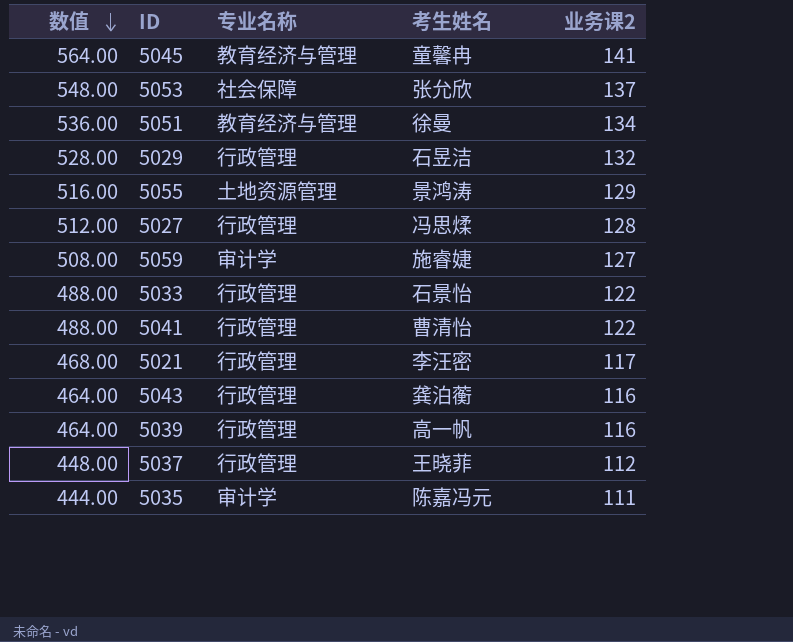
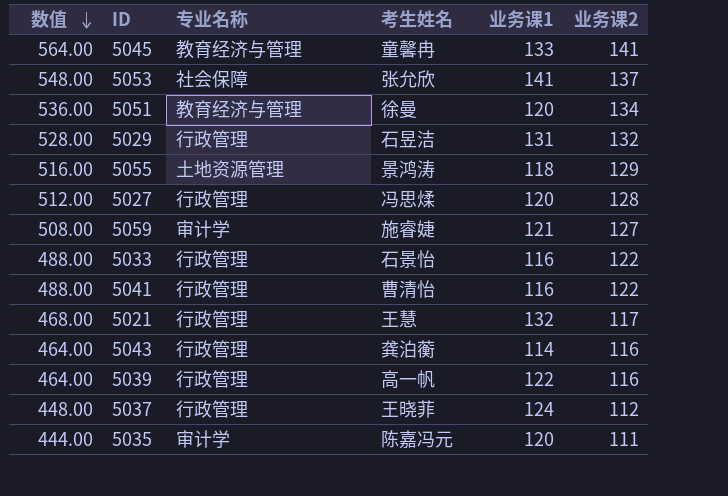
column 业务课1 | position: none -> 5
5021 | 考生姓名: 李汪密 -> 王慧

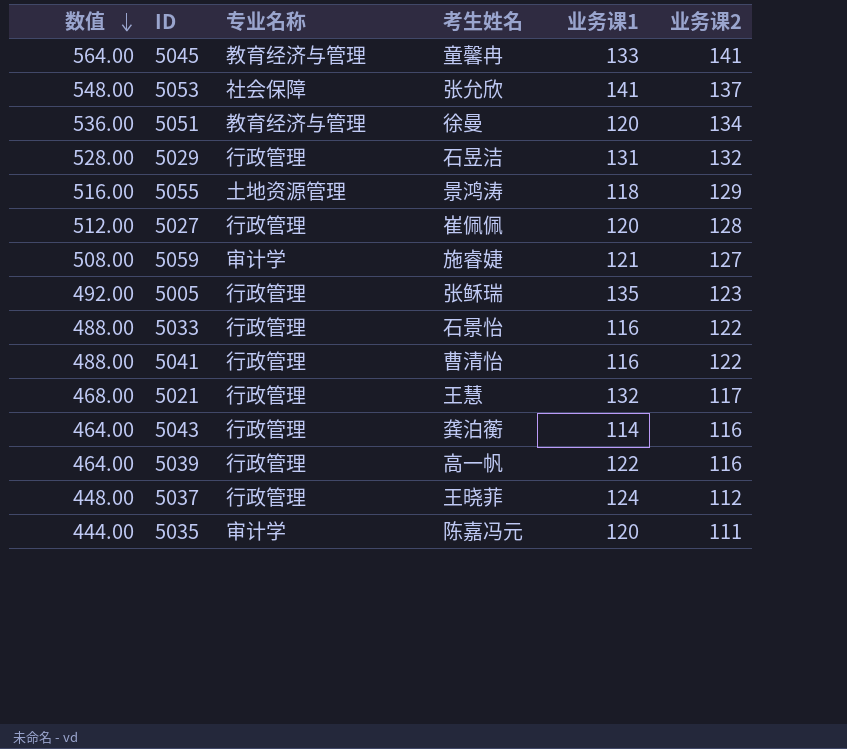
5027 | 考生姓名: 冯思煣 -> 崔佩佩
row 5005: none -> 492.00 | 行政管理 | 张稣瑞 | 135 | 123

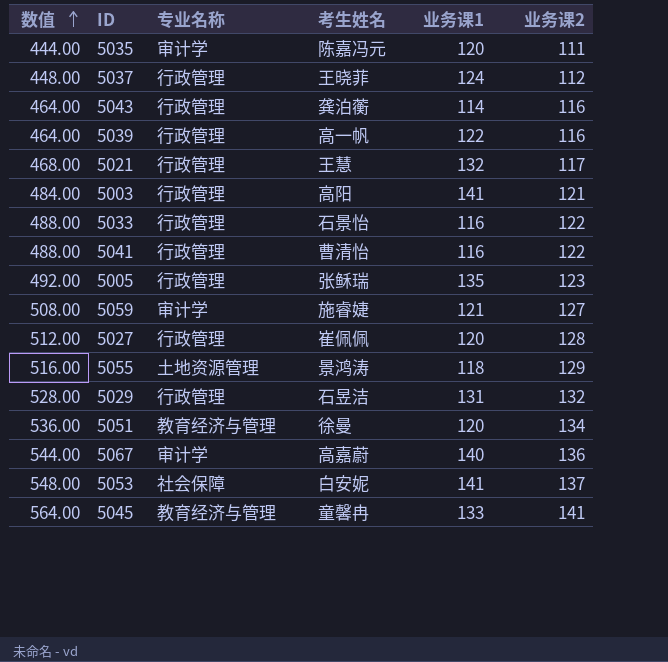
row order: 数值 descending -> 数值 ascending
row 5003: none -> 484.00 | 行政管理 | 高阳 | 141 | 121
row 5067: none -> 544.00 | 审计学 | 高嘉蔚 | 140 | 136
5053 | 考生姓名: 张允欣 -> 白安妮

